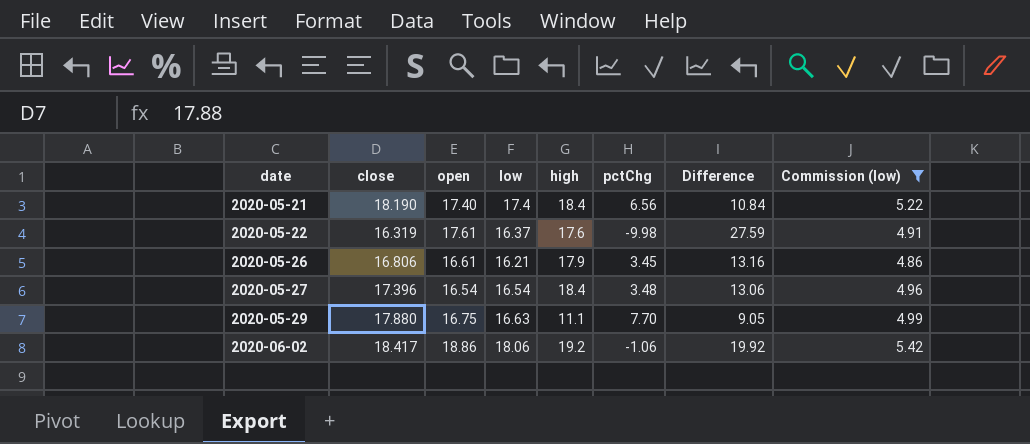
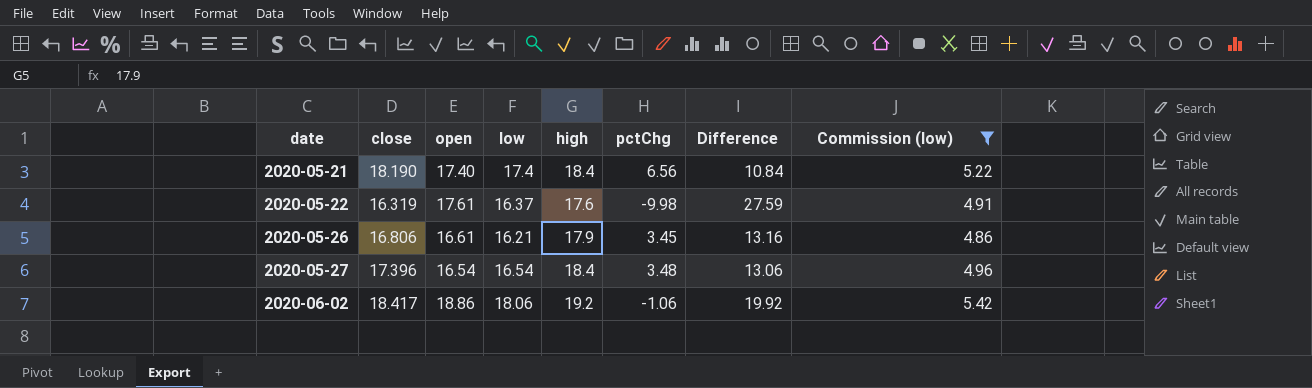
row 2020-05-29: 17.880 | 16.75 | 16.63 | 11.1 | 7.70 | 9.05 | 4.99 -> none

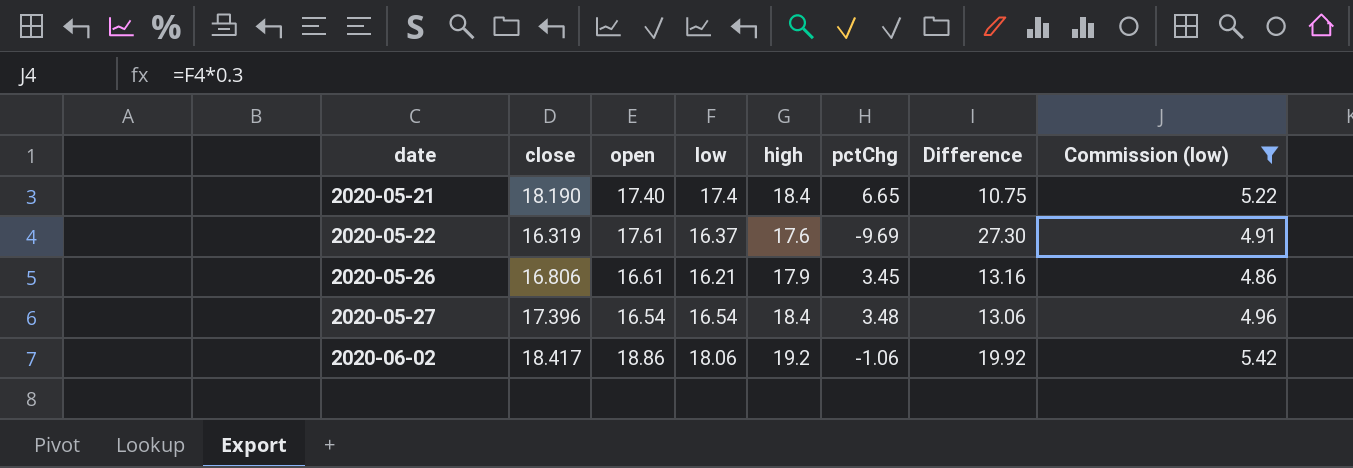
2020-05-21 | pctChg: 6.56 -> 6.65
2020-05-21 | Difference: 10.84 -> 10.75
2020-05-22 | pctChg: -9.98 -> -9.69
2020-05-22 | Difference: 27.59 -> 27.30

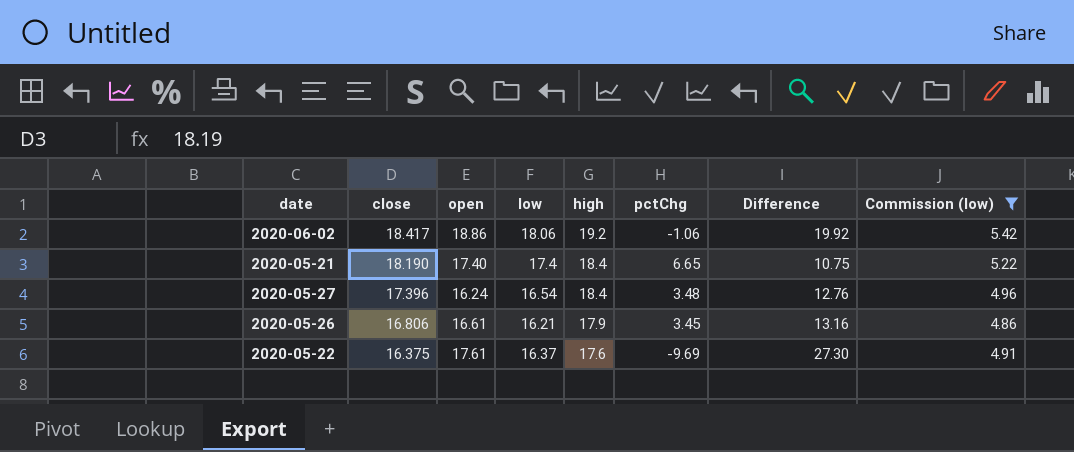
row order: date ascending -> close descending
2020-05-27 | open: 16.54 -> 16.24
2020-05-27 | Difference: 13.06 -> 12.76
2020-05-22 | close: 16.319 -> 16.375

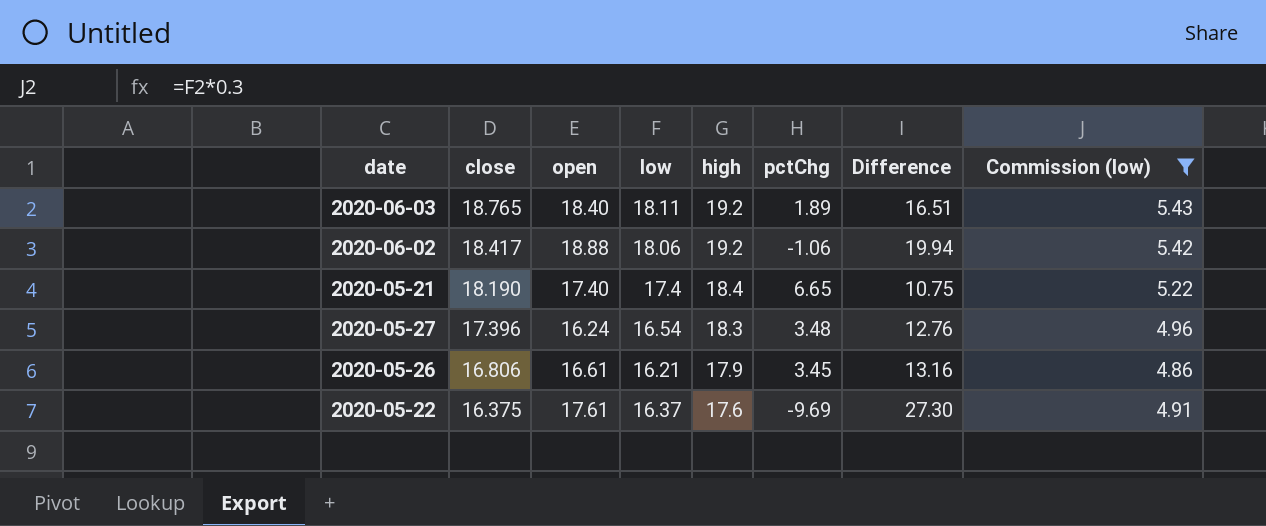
row 2020-06-03: none -> 18.765 | 18.40 | 18.11 | 19.2 | 1.89 | 16.51 | 5.43
2020-06-02 | open: 18.86 -> 18.88
2020-06-02 | Difference: 19.92 -> 19.94
2020-05-27 | high: 18.4 -> 18.3

